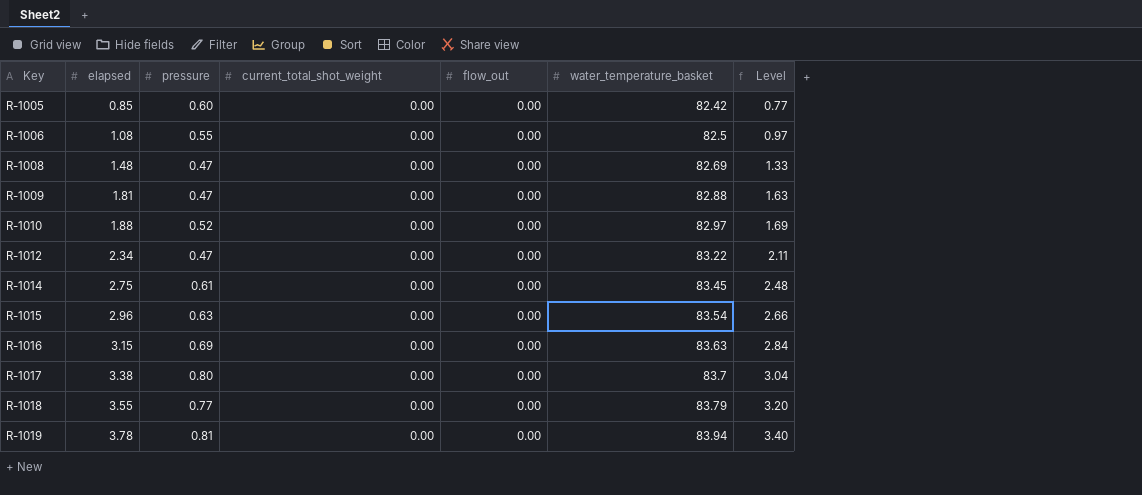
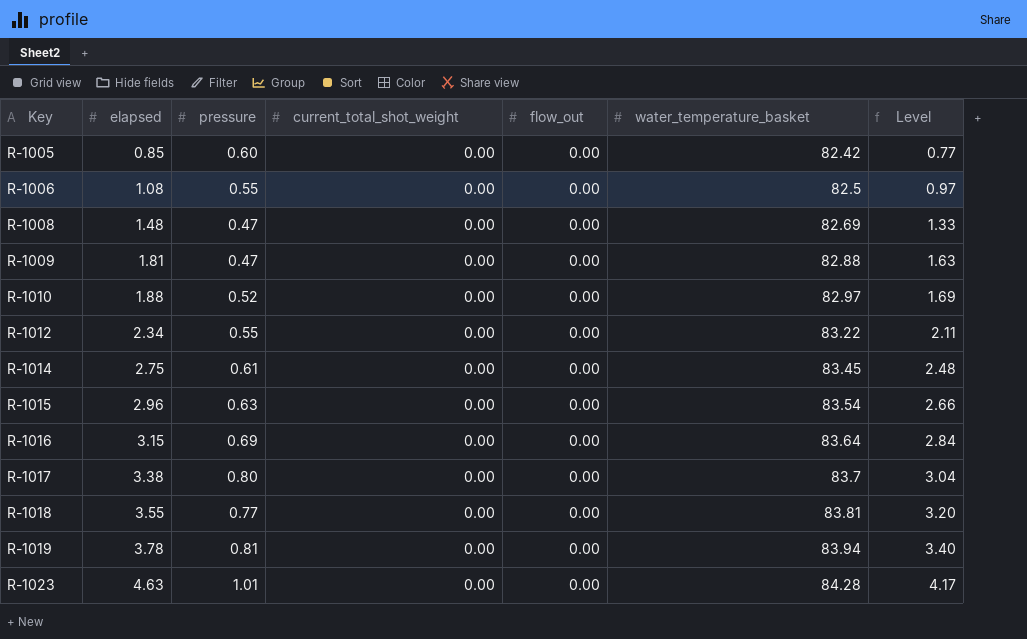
R-1012 | pressure: 0.47 -> 0.55
R-1016 | water_temperature_basket: 83.63 -> 83.64
R-1018 | water_temperature_basket: 83.79 -> 83.81
row R-1023: none -> 4.63 | 1.01 | 0.00 | 0.00 | 84.28 | 4.17

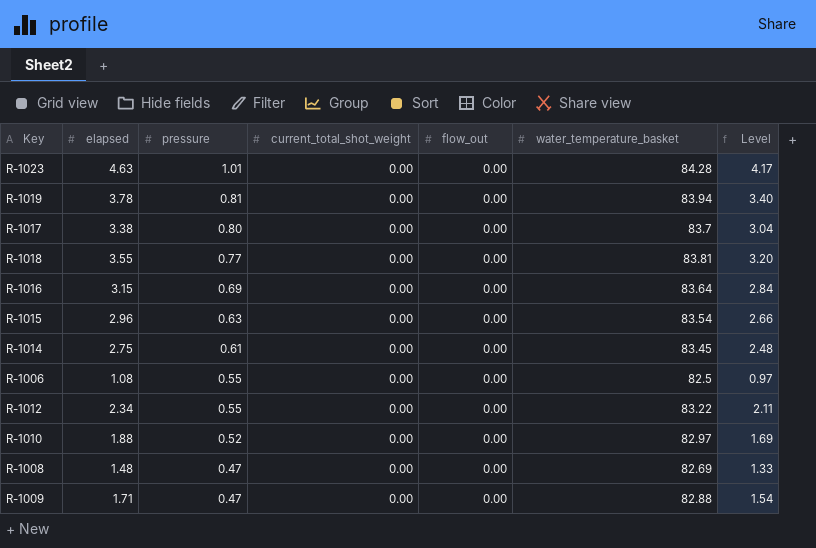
row order: Key ascending -> pressure descending
row R-1005: 0.85 | 0.60 | 0.00 | 0.00 | 82.42 | 0.77 -> none
R-1009 | elapsed: 1.81 -> 1.71
R-1009 | Level: 1.63 -> 1.54

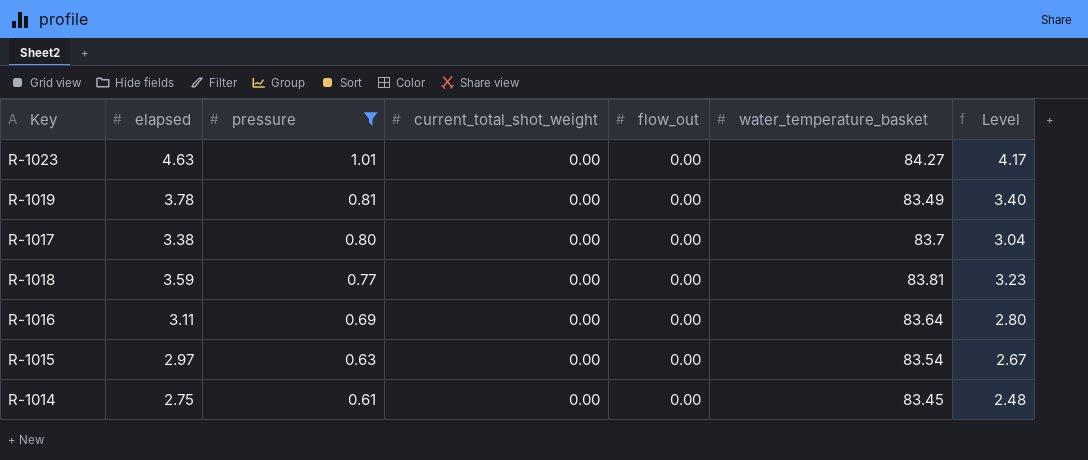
filter: none -> pressure >= 0.61
R-1023 | water_temperature_basket: 84.28 -> 84.27
R-1019 | water_temperature_basket: 83.94 -> 83.49
R-1018 | elapsed: 3.55 -> 3.59
R-1018 | Level: 3.20 -> 3.23
R-1016 | elapsed: 3.15 -> 3.11
R-1016 | Level: 2.84 -> 2.80
R-1015 | elapsed: 2.96 -> 2.97
R-1015 | Level: 2.66 -> 2.67

